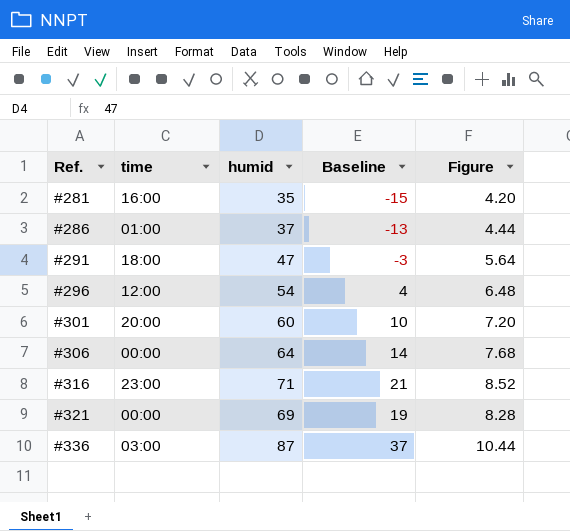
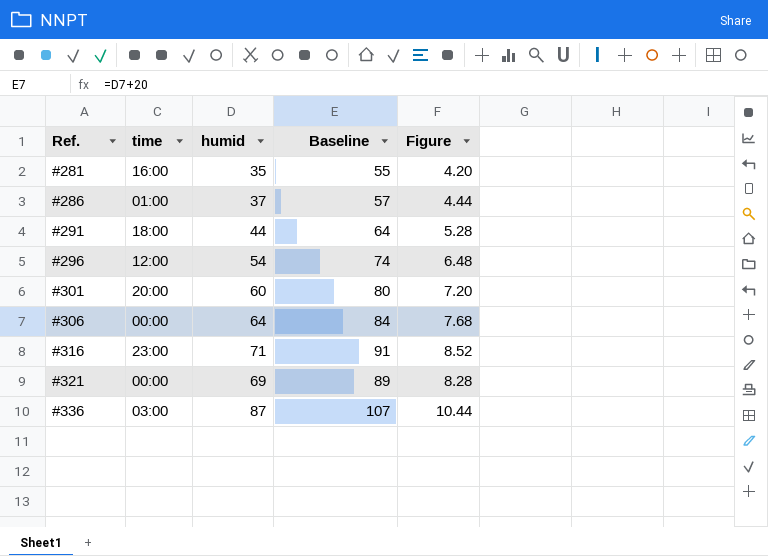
column Baseline | formula: [humid] - 50 -> [humid] + 20
#291 | humid: 47 -> 44
#291 | Figure: 5.64 -> 5.28

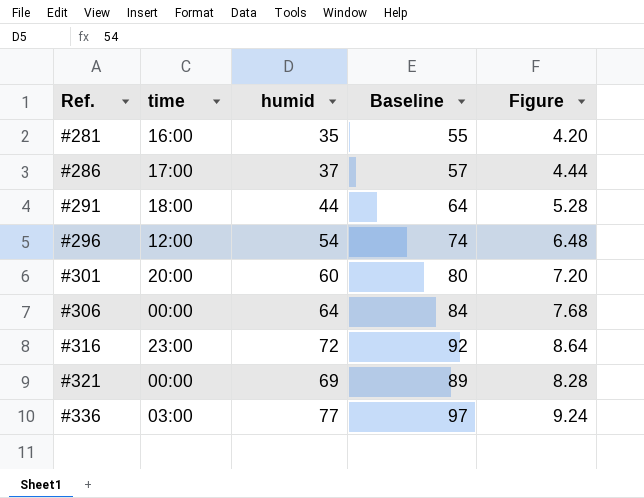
#286 | time: 01:00 -> 17:00
#316 | humid: 71 -> 72
#316 | Baseline: 91 -> 92
#316 | Figure: 8.52 -> 8.64
#336 | humid: 87 -> 77
#336 | Baseline: 107 -> 97
#336 | Figure: 10.44 -> 9.24

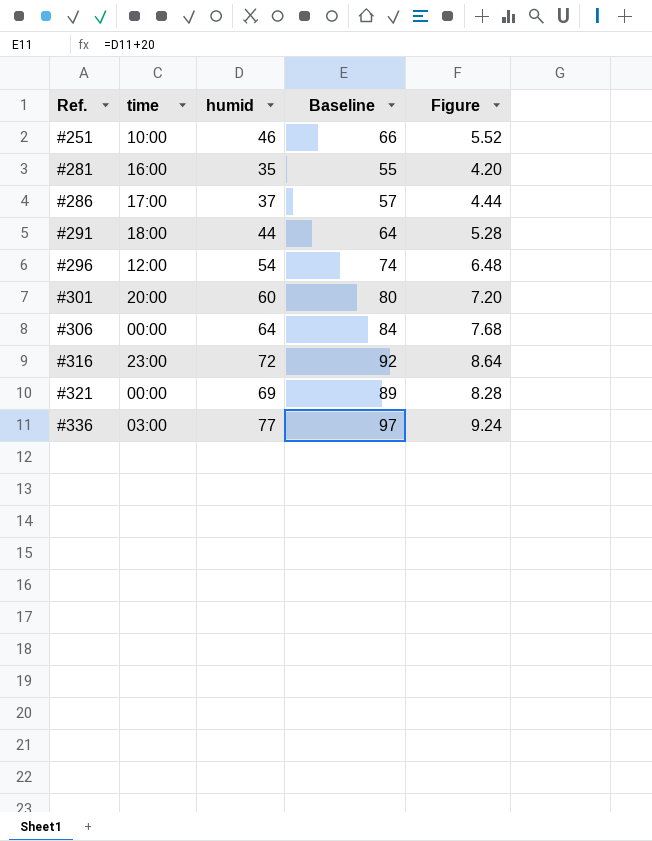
row #251: none -> 10:00 | 46 | 66 | 5.52

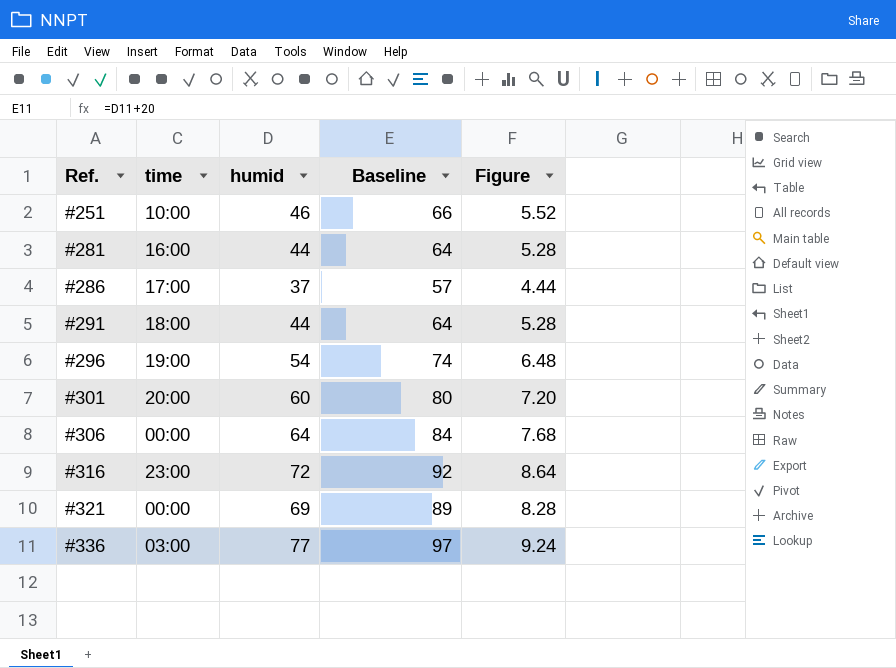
#281 | humid: 35 -> 44
#281 | Baseline: 55 -> 64
#281 | Figure: 4.20 -> 5.28
#296 | time: 12:00 -> 19:00

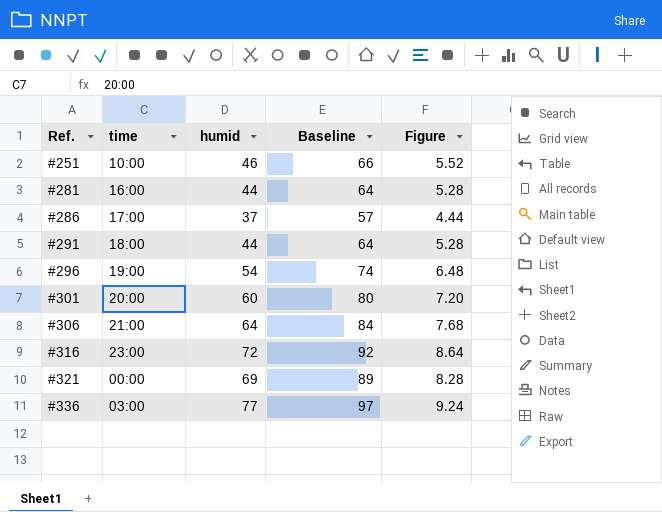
#306 | time: 00:00 -> 21:00

